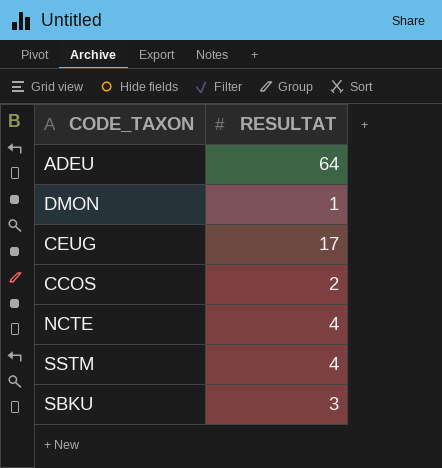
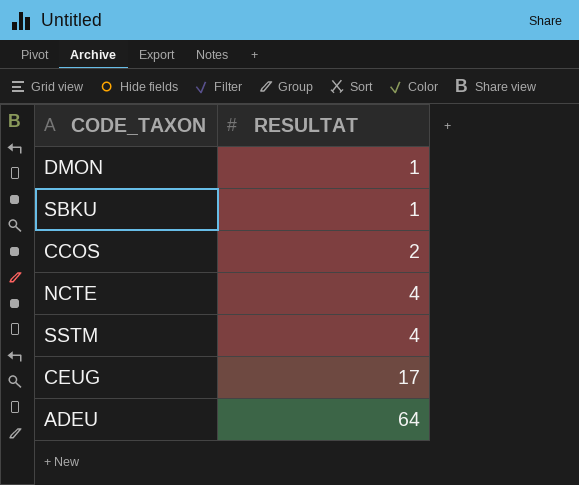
row order: none -> RESULTAT ascending
SBKU | RESULTAT: 3 -> 1

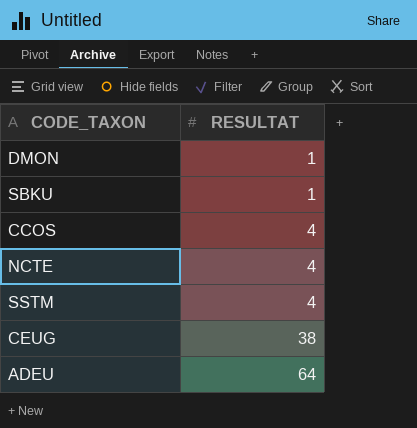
CCOS | RESULTAT: 2 -> 4
CEUG | RESULTAT: 17 -> 38

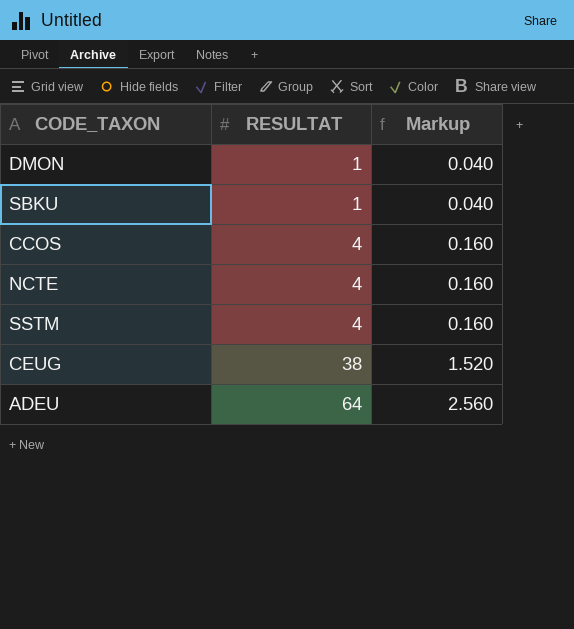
column Markup | formula: none -> [RESULTAT] * 0.04

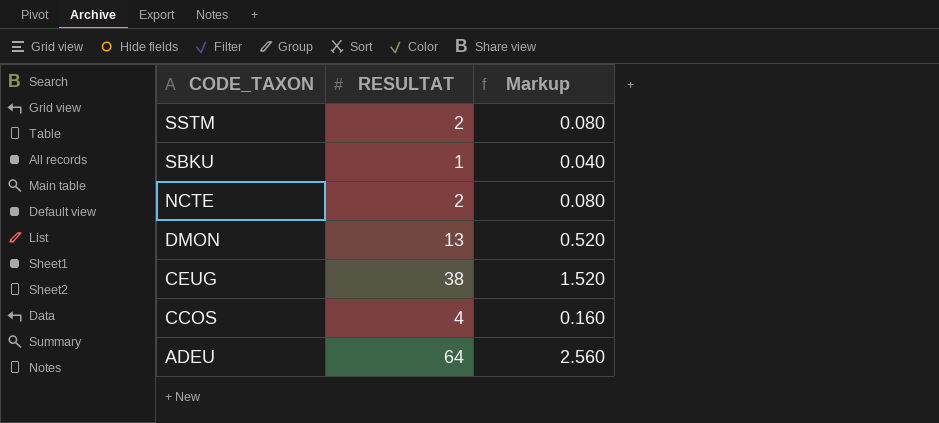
row order: RESULTAT ascending -> CODE_TAXON descending
SSTM | RESULTAT: 4 -> 2
SSTM | Markup: 0.160 -> 0.080
NCTE | RESULTAT: 4 -> 2
NCTE | Markup: 0.160 -> 0.080
DMON | RESULTAT: 1 -> 13
DMON | Markup: 0.040 -> 0.520

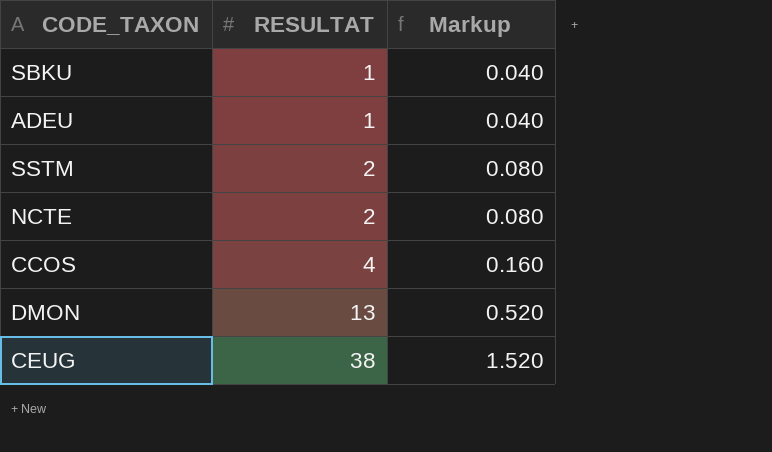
row order: CODE_TAXON descending -> RESULTAT ascending
ADEU | RESULTAT: 64 -> 1
ADEU | Markup: 2.560 -> 0.040

